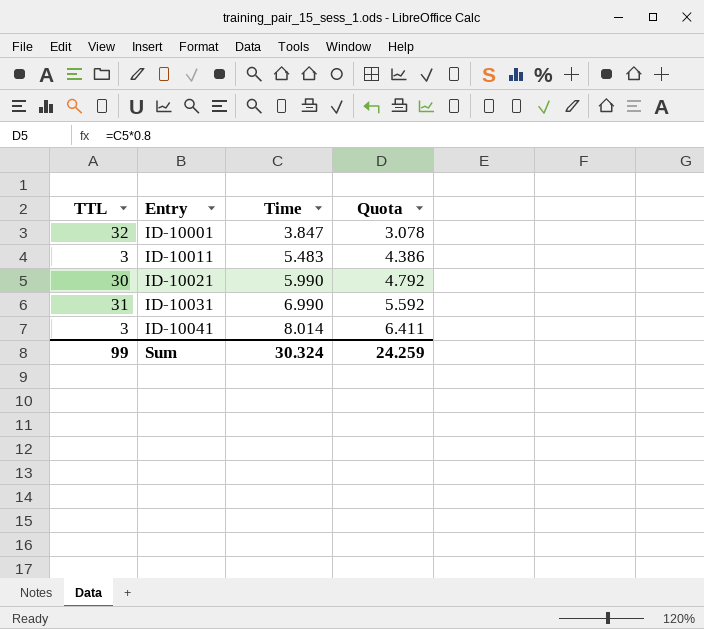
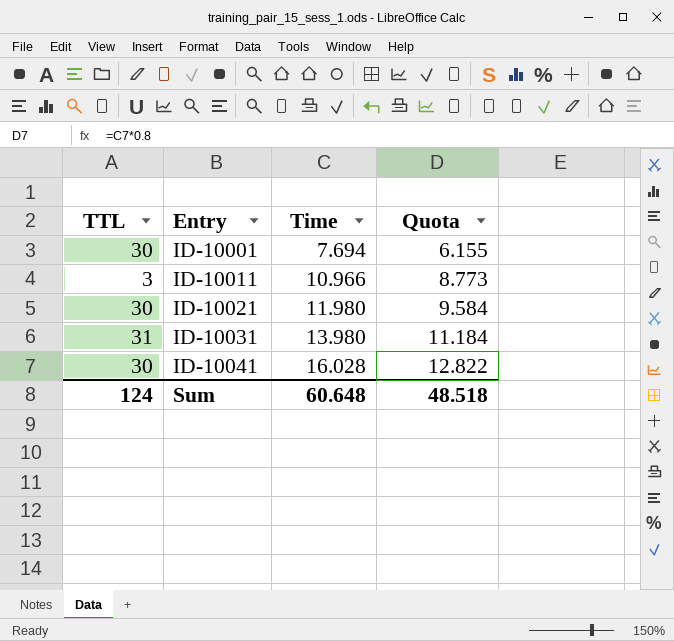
ID-10001 | TTL: 32 -> 30
ID-10001 | Time: 3.847 -> 7.694
ID-10001 | Quota: 3.078 -> 6.155
ID-10011 | Time: 5.483 -> 10.966
ID-10011 | Quota: 4.386 -> 8.773
ID-10021 | Time: 5.990 -> 11.980
ID-10021 | Quota: 4.792 -> 9.584
ID-10031 | Time: 6.990 -> 13.980
ID-10031 | Quota: 5.592 -> 11.184
ID-10041 | TTL: 3 -> 30
ID-10041 | Time: 8.014 -> 16.028
ID-10041 | Quota: 6.411 -> 12.822
Sum | TTL: 99 -> 124
Sum | Time: 30.324 -> 60.648
Sum | Quota: 24.259 -> 48.518

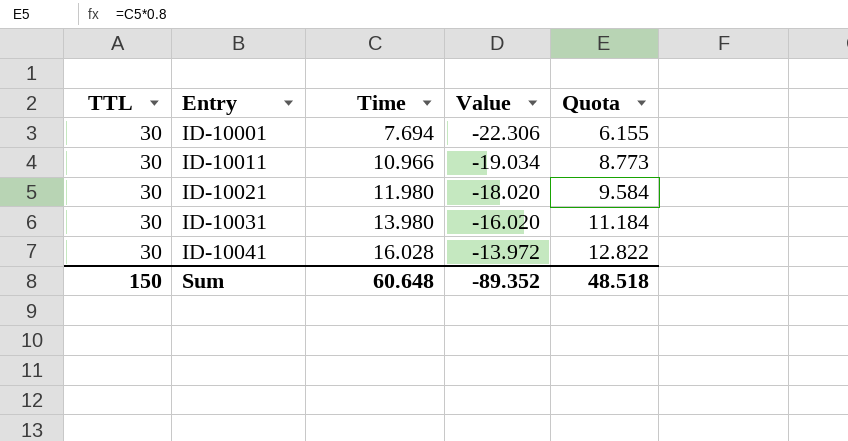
column Value | formula: none -> [Time] - [TTL]
ID-10011 | TTL: 3 -> 30
ID-10031 | TTL: 31 -> 30
Sum | TTL: 124 -> 150

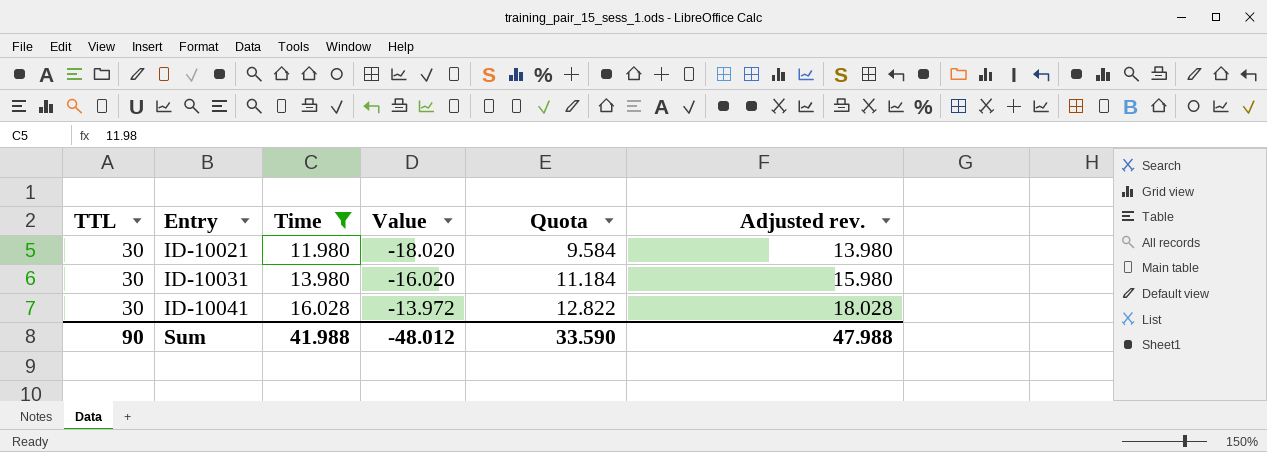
filter: none -> Time >= 11.980
column Adjusted rev. | formula: none -> [Time] + 2
Sum | TTL: 150 -> 90
Sum | Time: 60.648 -> 41.988
Sum | Value: -89.352 -> -48.012
Sum | Quota: 48.518 -> 33.590

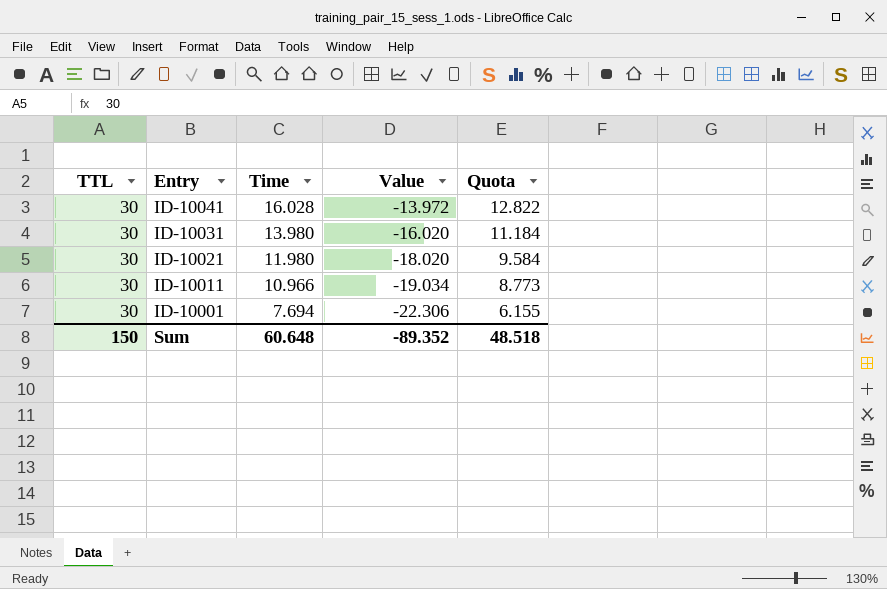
filter: Time >= 11.980 -> none
row order: Entry ascending -> Entry descending
column Adjusted rev. | formula: [Time] + 2 -> none
Sum | TTL: 90 -> 150
Sum | Time: 41.988 -> 60.648
Sum | Value: -48.012 -> -89.352
Sum | Quota: 33.590 -> 48.518

